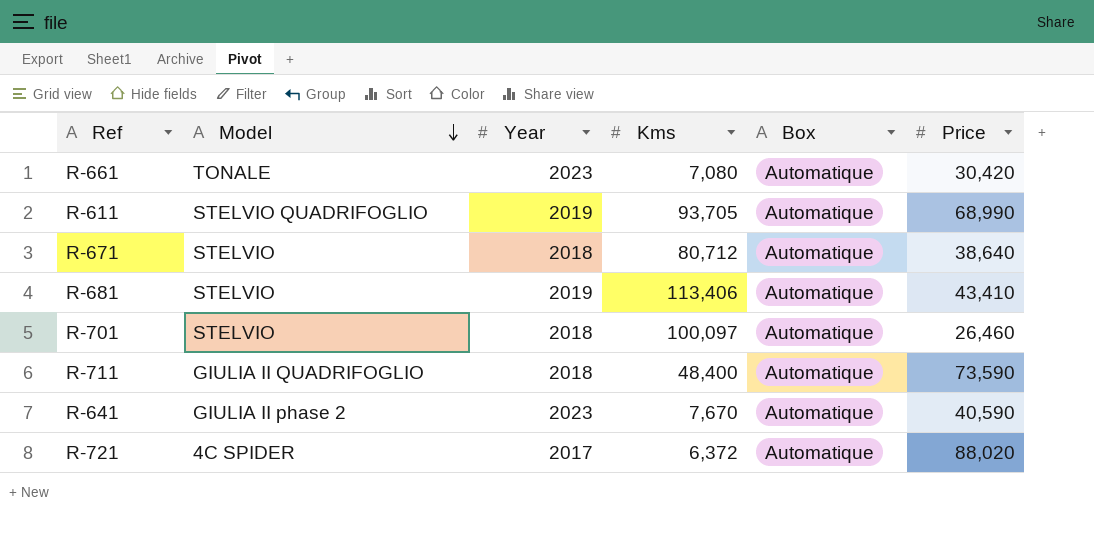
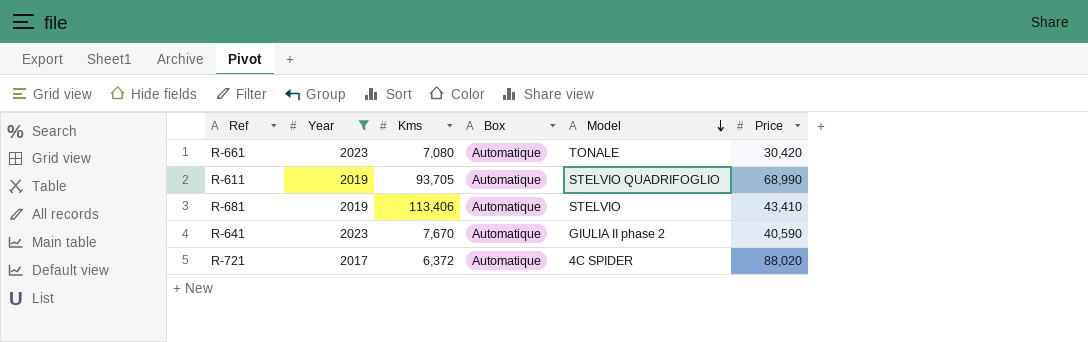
filter: none -> Year != 2018
column Model | position: 2 -> 5

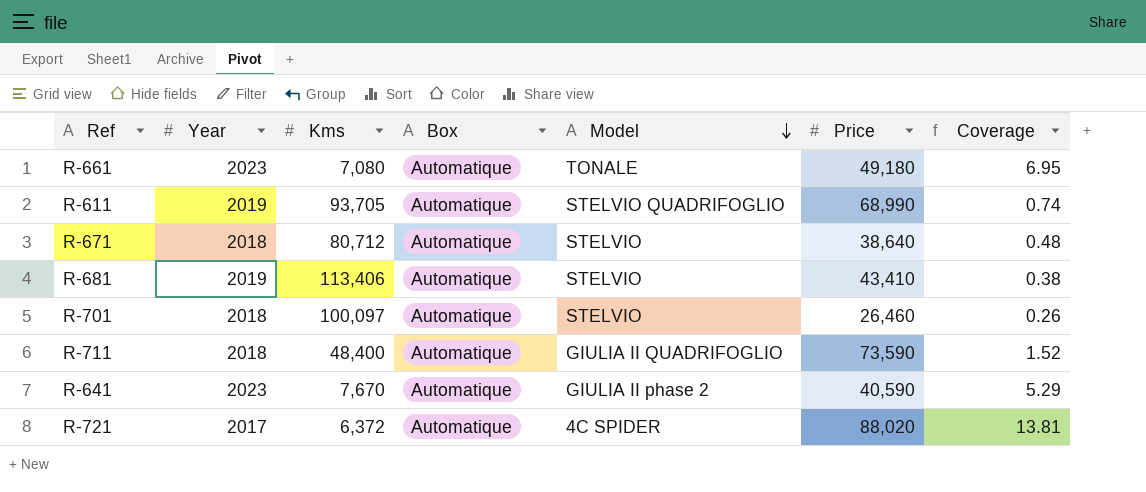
filter: Year != 2018 -> none
column Coverage | formula: none -> [Price] / [Kms]
R-661 | Price: 30,420 -> 49,180

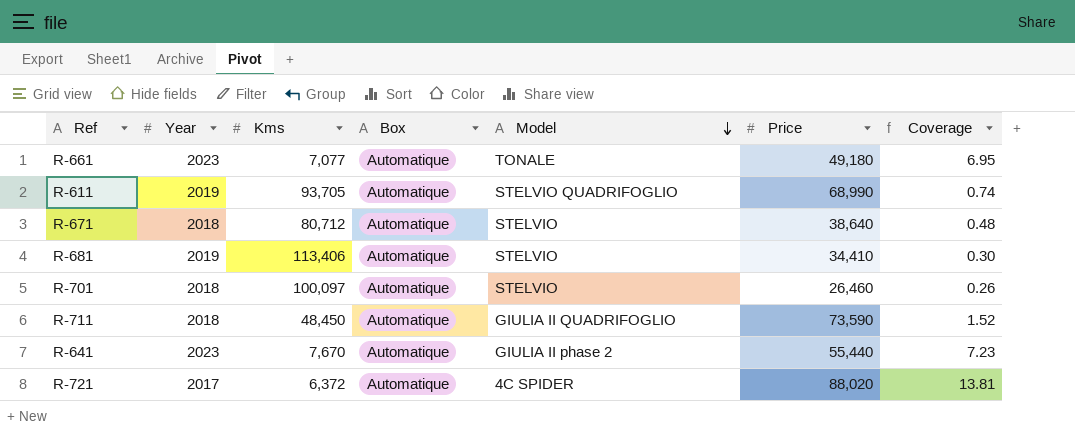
R-661 | Kms: 7,080 -> 7,077
R-681 | Price: 43,410 -> 34,410
R-681 | Coverage: 0.38 -> 0.30
R-711 | Kms: 48,400 -> 48,450
R-641 | Price: 40,590 -> 55,440
R-641 | Coverage: 5.29 -> 7.23

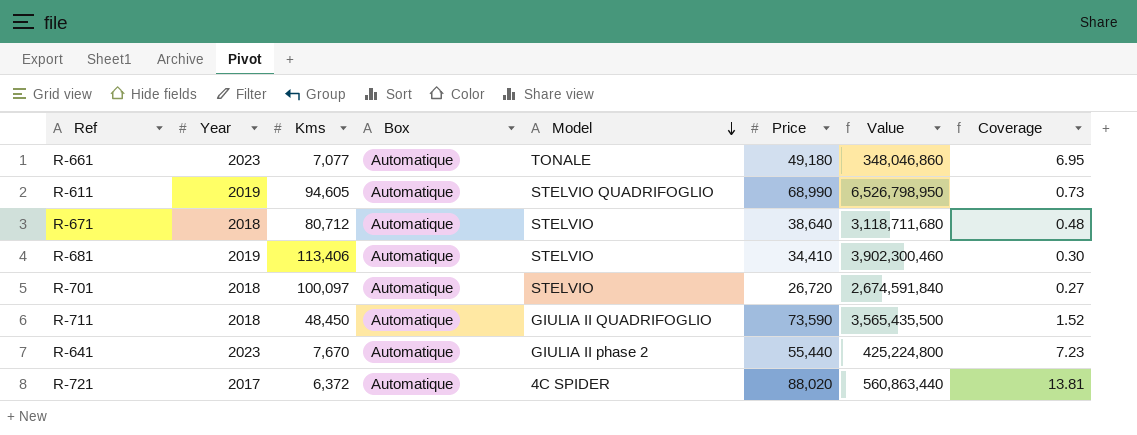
column Value | formula: none -> [Kms] * [Price]
R-611 | Kms: 93,705 -> 94,605
R-611 | Coverage: 0.74 -> 0.73
R-701 | Price: 26,460 -> 26,720
R-701 | Coverage: 0.26 -> 0.27

